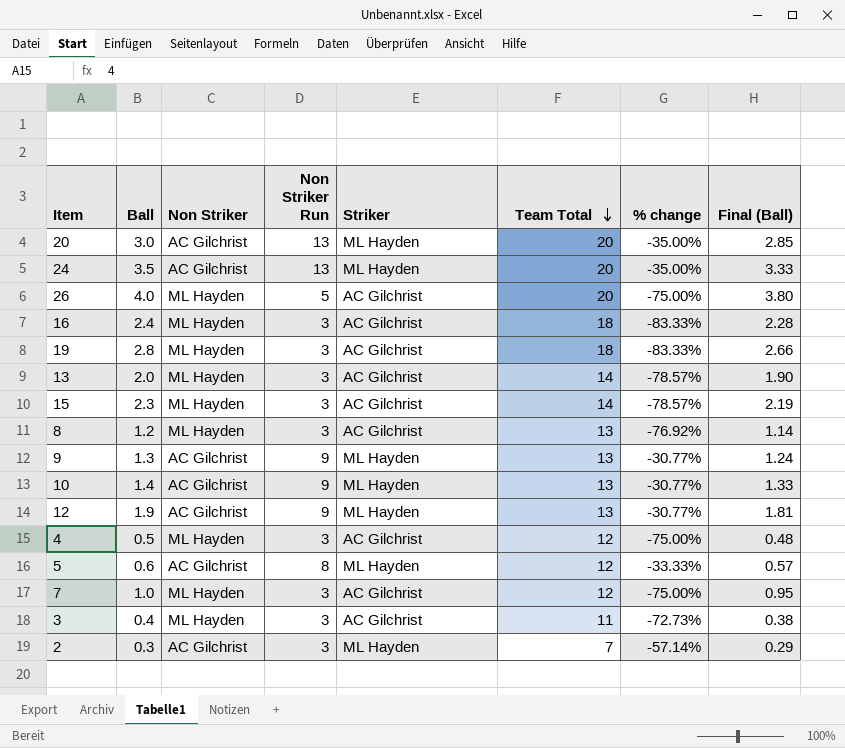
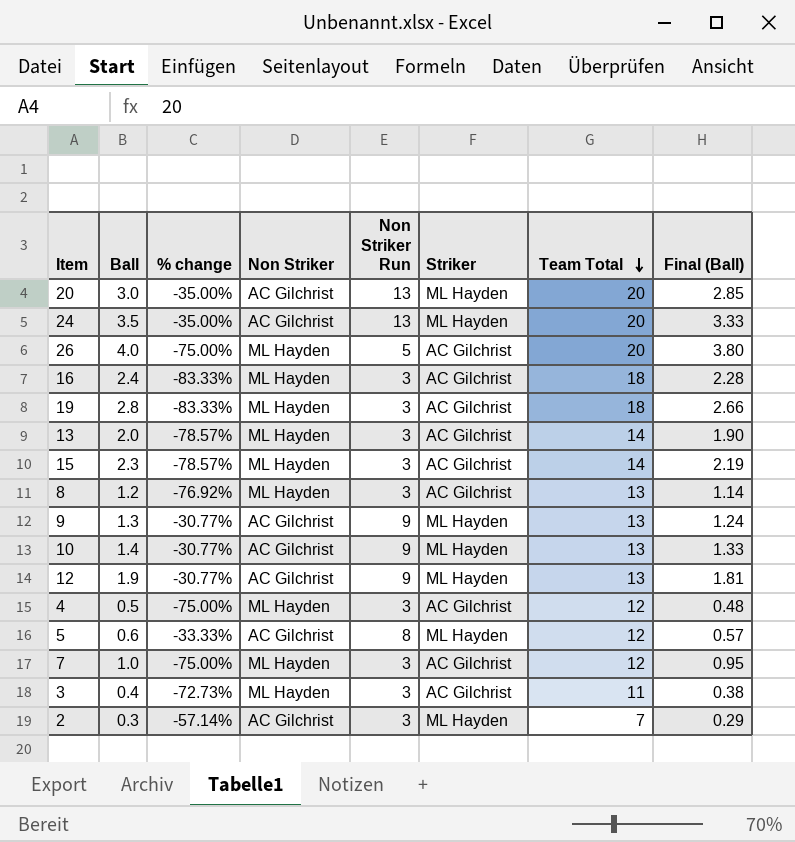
column % change | position: 7 -> 3

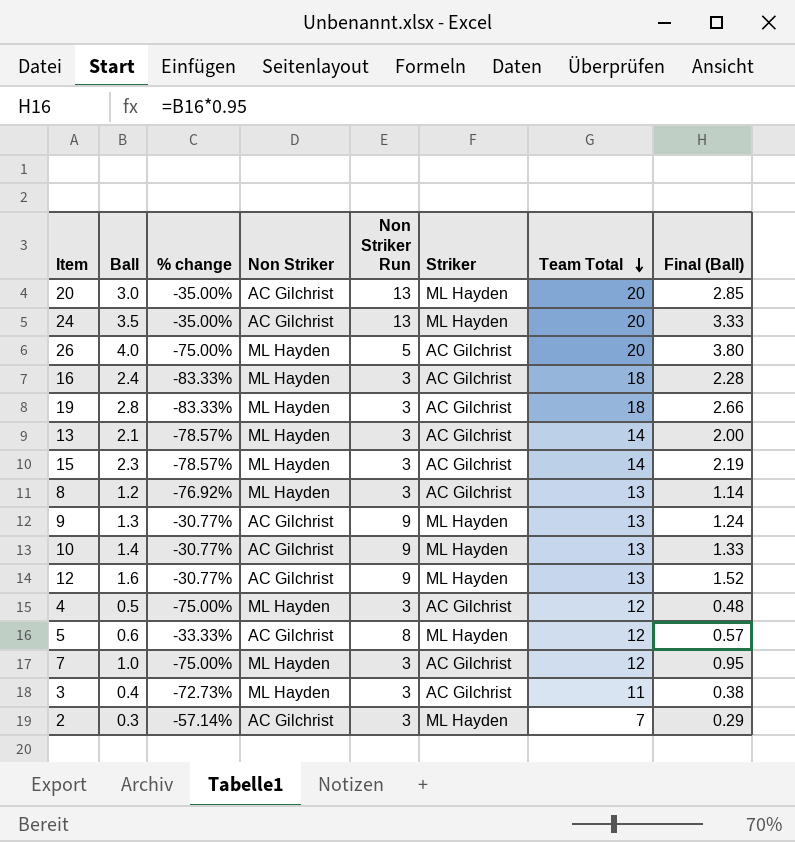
13 | Ball: 2.0 -> 2.1
13 | Final (Ball): 1.90 -> 2.00
12 | Ball: 1.9 -> 1.6
12 | Final (Ball): 1.81 -> 1.52

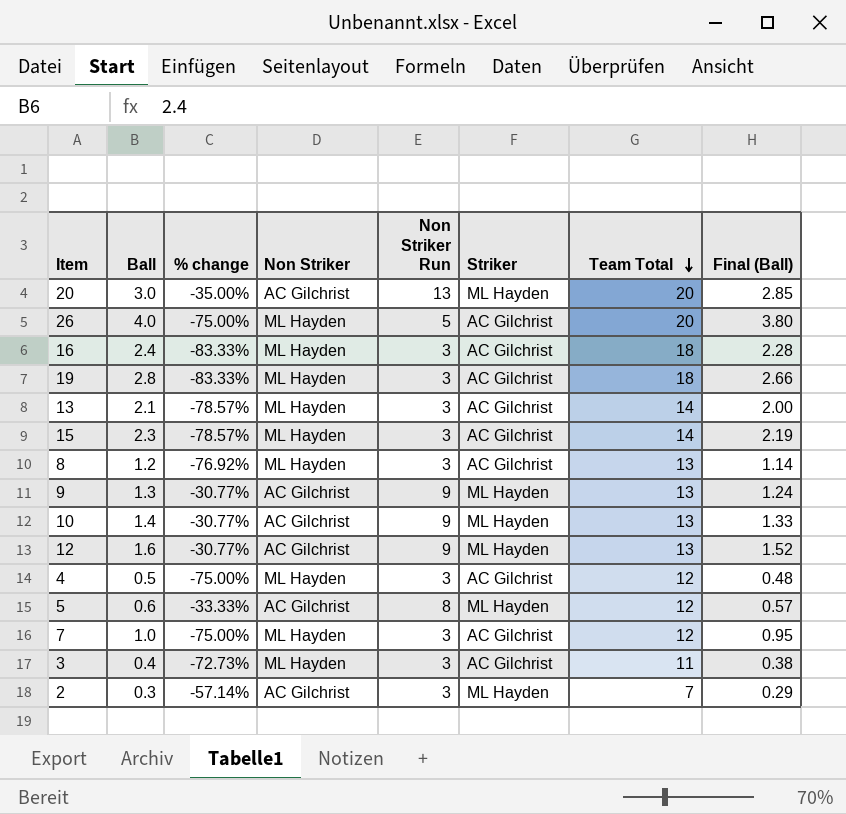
row 24: 3.5 | -35.00% | AC Gilchrist | 13 | ML Hayden | 20 | 3.33 -> none

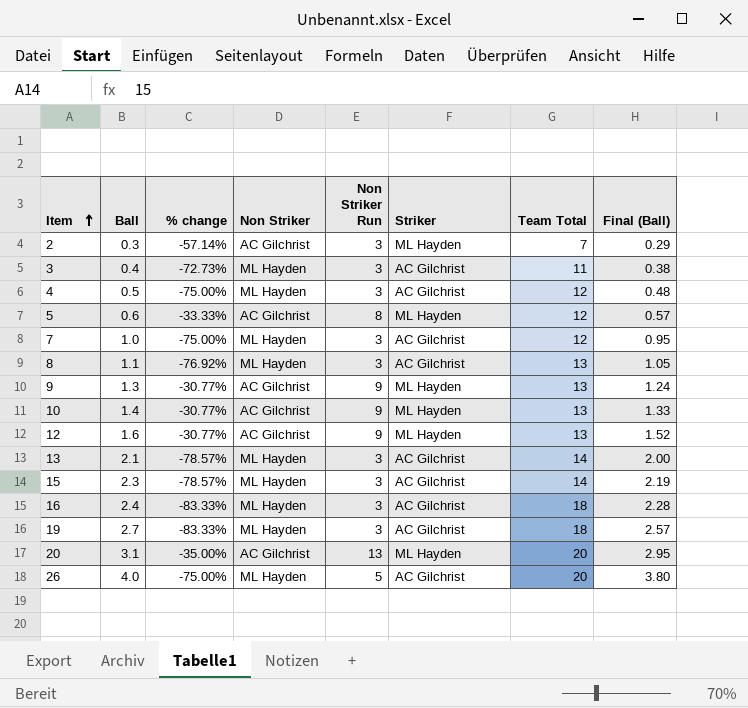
row order: Team Total descending -> Item ascending
8 | Ball: 1.2 -> 1.1
8 | Final (Ball): 1.14 -> 1.05
19 | Ball: 2.8 -> 2.7
19 | Final (Ball): 2.66 -> 2.57
20 | Ball: 3.0 -> 3.1
20 | Final (Ball): 2.85 -> 2.95

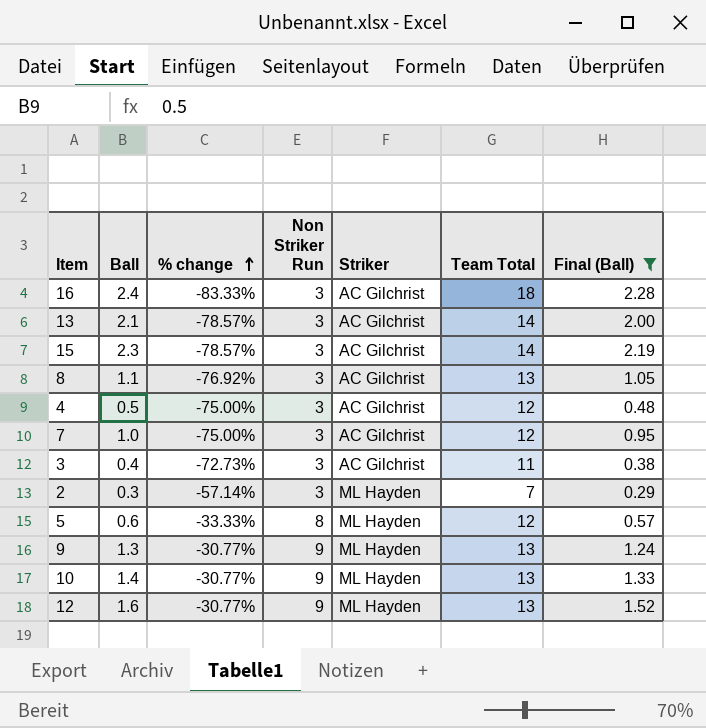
filter: none -> Final (Ball) <= 2.28
row order: Item ascending -> % change ascending
column Non Striker | position: 4 -> none

